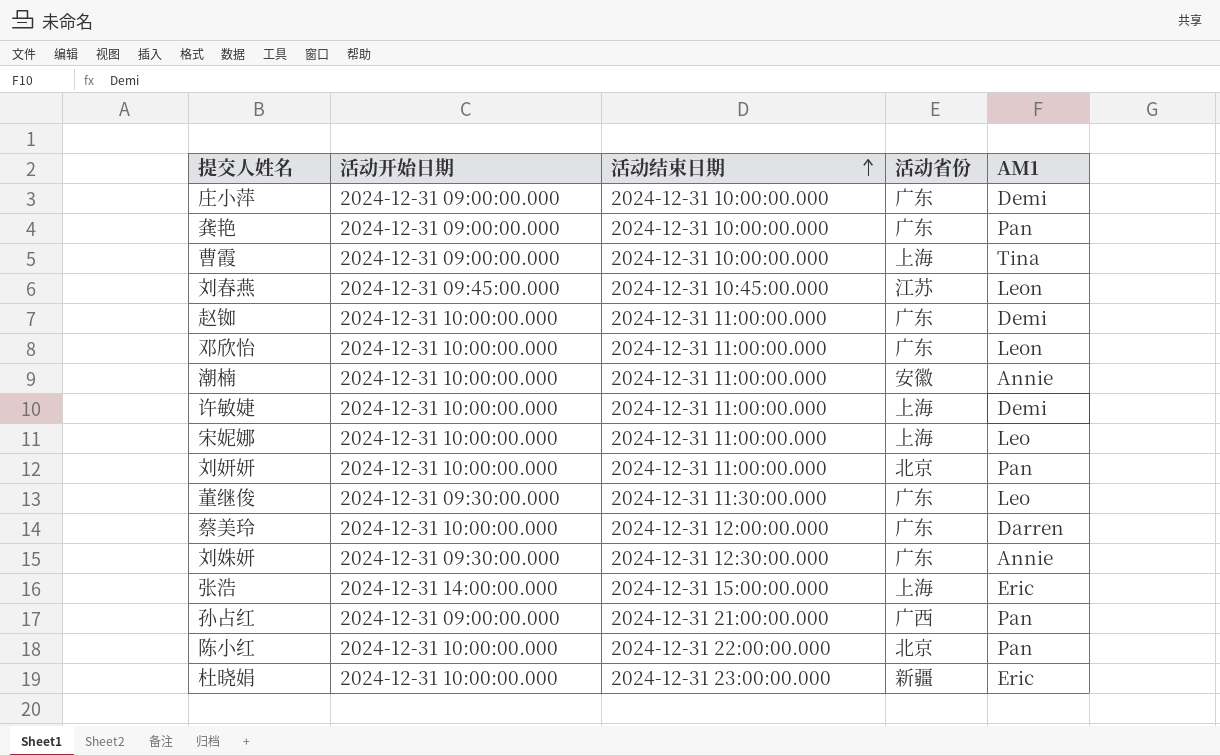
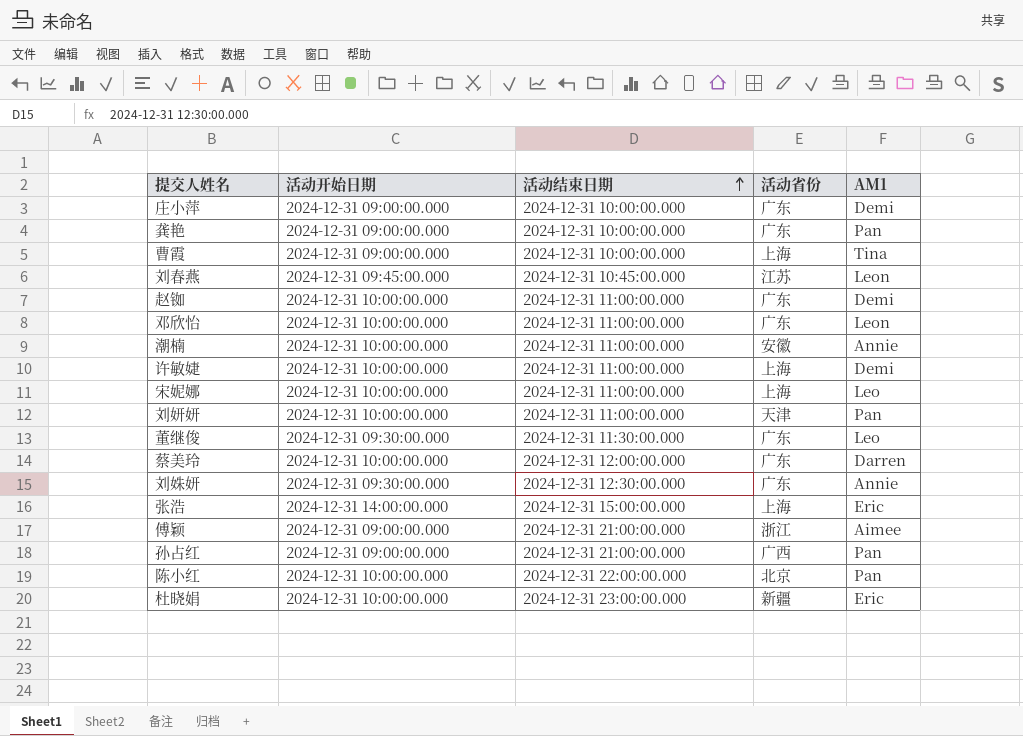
刘妍妍 | 活动省份: 北京 -> 天津
row 傅颖: none -> 2024-12-31 09:00:00.000 | 2024-12-31 21:00:00.000 | 浙江 | Aimee

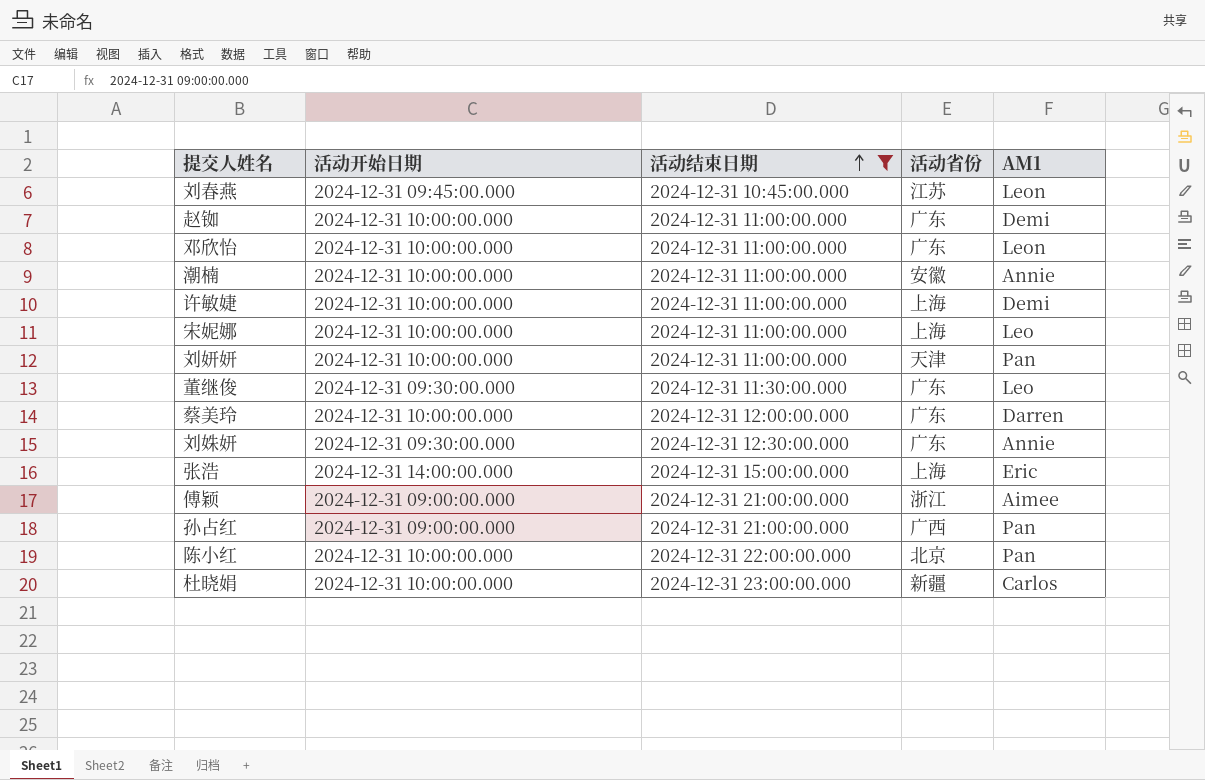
filter: none -> 活动结束日期 != 2024-12-31 10:00:00.000
杜晓娟 | AM1: Eric -> Carlos

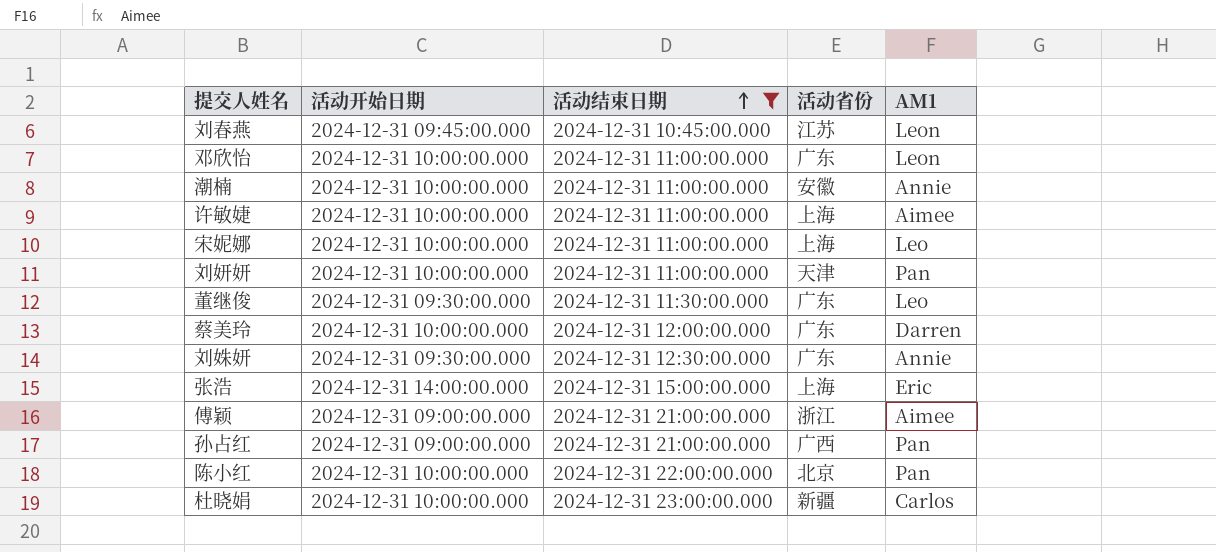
row 赵铷: 2024-12-31 10:00:00.000 | 2024-12-31 11:00:00.000 | 广东 | Demi -> none
许敏婕 | AM1: Demi -> Aimee

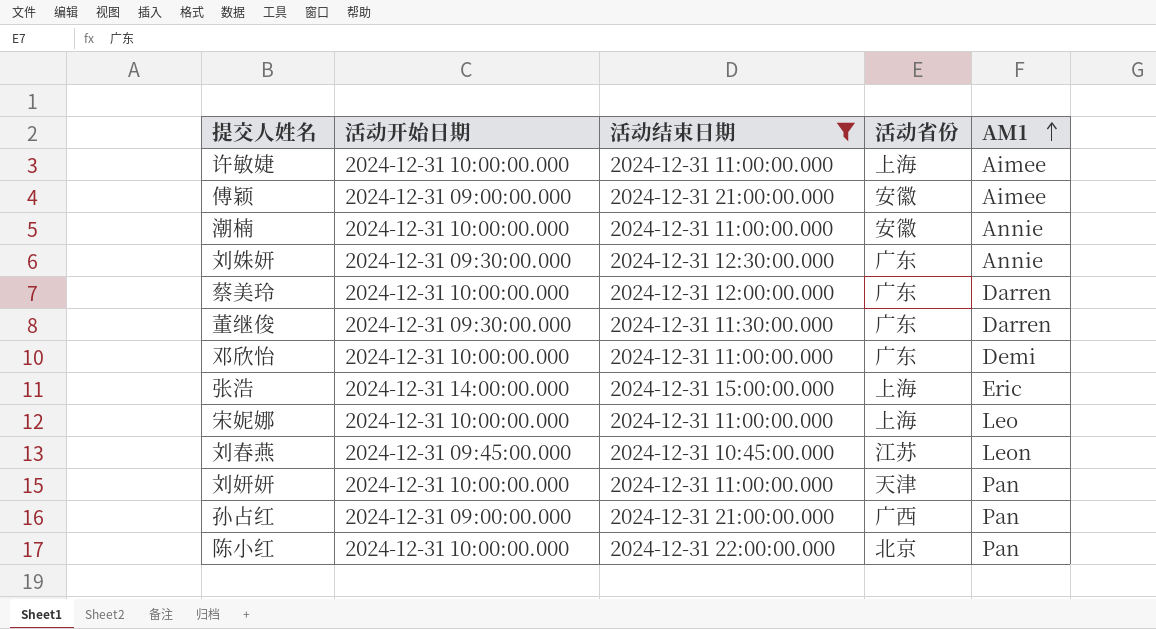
row order: 活动结束日期 ascending -> AM1 ascending
row 杜晓娟: 2024-12-31 10:00:00.000 | 2024-12-31 23:00:00.000 | 新疆 | Carlos -> none
傅颖 | 活动省份: 浙江 -> 安徽
董继俊 | AM1: Leo -> Darren
邓欣怡 | AM1: Leon -> Demi

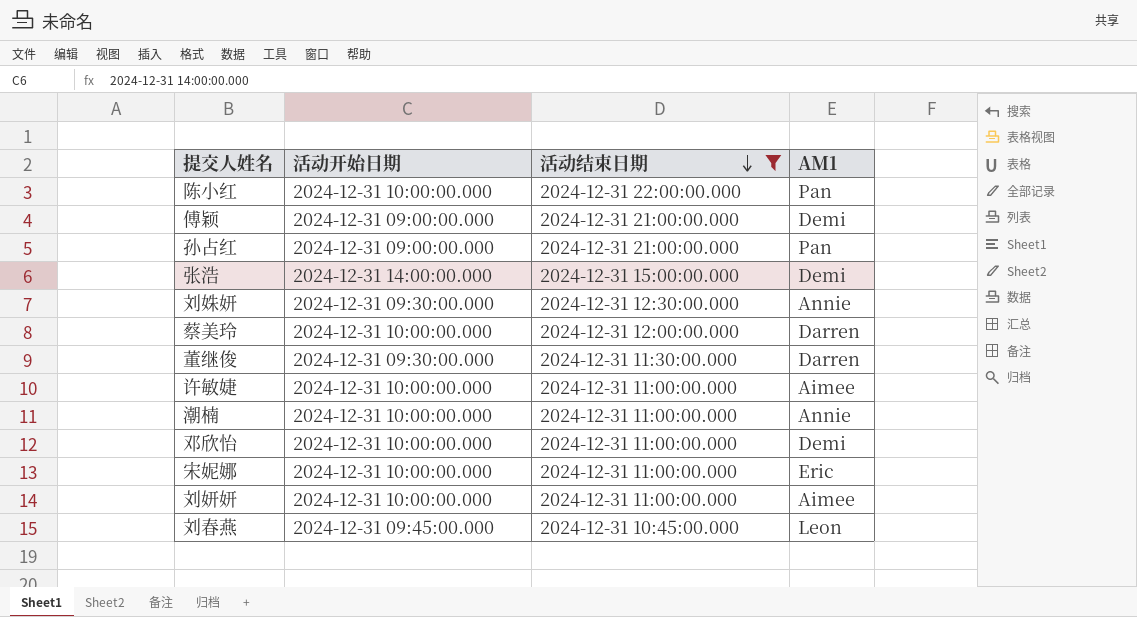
row order: AM1 ascending -> 活动结束日期 descending
column 活动省份 | position: 4 -> none
傅颖 | AM1: Aimee -> Demi
张浩 | AM1: Eric -> Demi
宋妮娜 | AM1: Leo -> Eric
刘妍妍 | AM1: Pan -> Aimee

